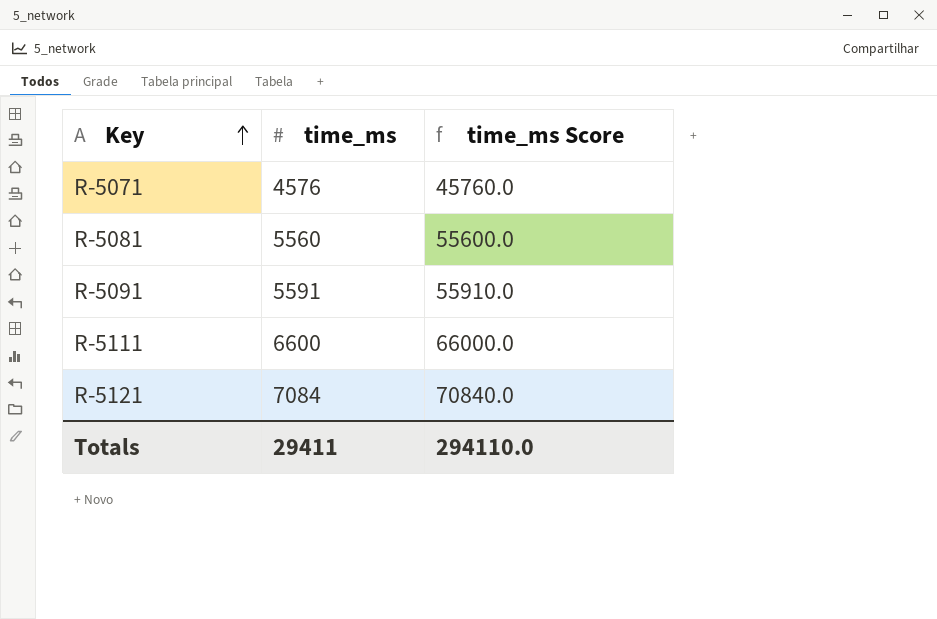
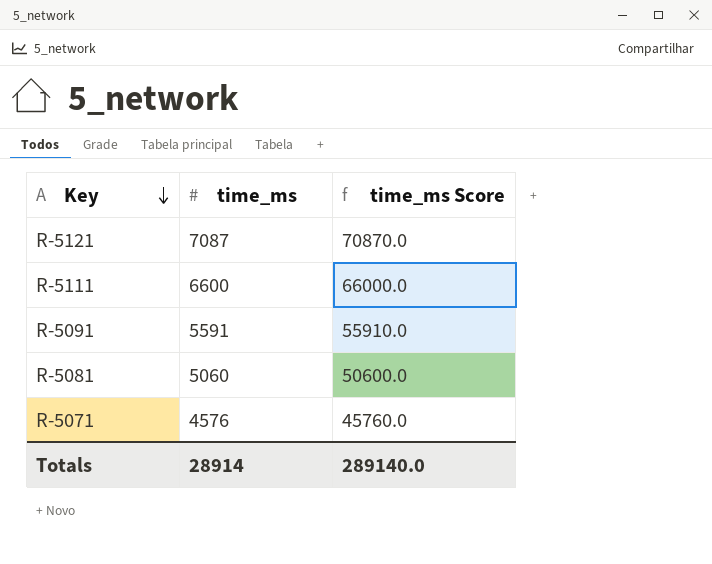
row order: Key ascending -> Key descending
R-5121 | time_ms: 7084 -> 7087
R-5121 | time_ms Score: 70840.0 -> 70870.0
R-5081 | time_ms: 5560 -> 5060
R-5081 | time_ms Score: 55600.0 -> 50600.0
Totals | time_ms: 29411 -> 28914
Totals | time_ms Score: 294110.0 -> 289140.0

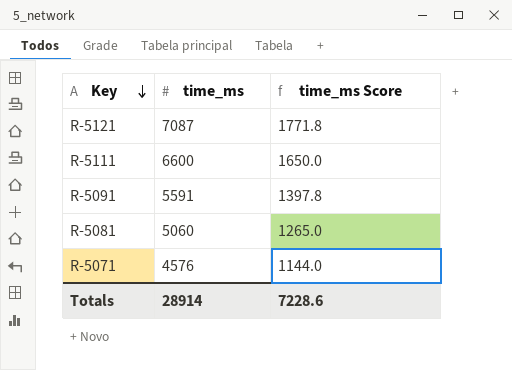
column time_ms Score | formula: [time_ms] * 10 -> [time_ms] * 0.25
Totals | time_ms Score: 289140.0 -> 7228.6

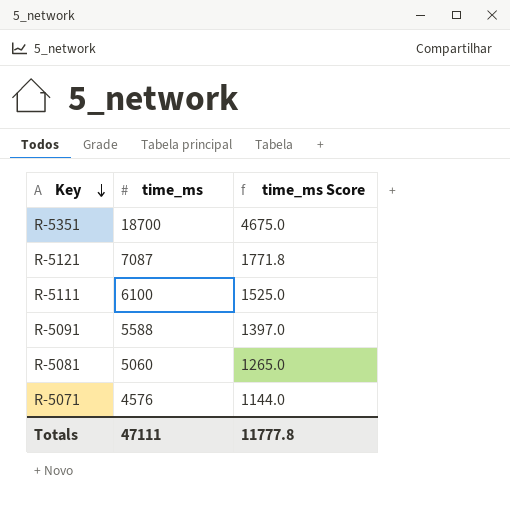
row R-5351: none -> 18700 | 4675.0
R-5111 | time_ms: 6600 -> 6100
R-5111 | time_ms Score: 1650.0 -> 1525.0
R-5091 | time_ms: 5591 -> 5588
R-5091 | time_ms Score: 1397.8 -> 1397.0
Totals | time_ms: 28914 -> 47111
Totals | time_ms Score: 7228.6 -> 11777.8

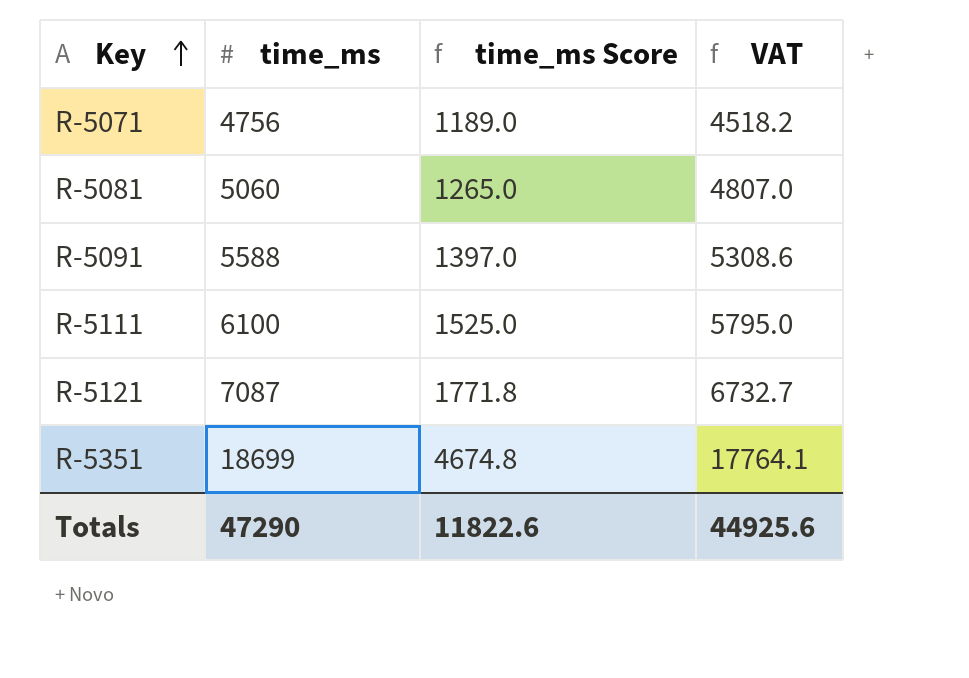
row order: Key descending -> Key ascending
column VAT | formula: none -> [time_ms] * 0.95
R-5071 | time_ms: 4576 -> 4756
R-5071 | time_ms Score: 1144.0 -> 1189.0
R-5351 | time_ms: 18700 -> 18699
R-5351 | time_ms Score: 4675.0 -> 4674.8
Totals | time_ms: 47111 -> 47290
Totals | time_ms Score: 11777.8 -> 11822.6

